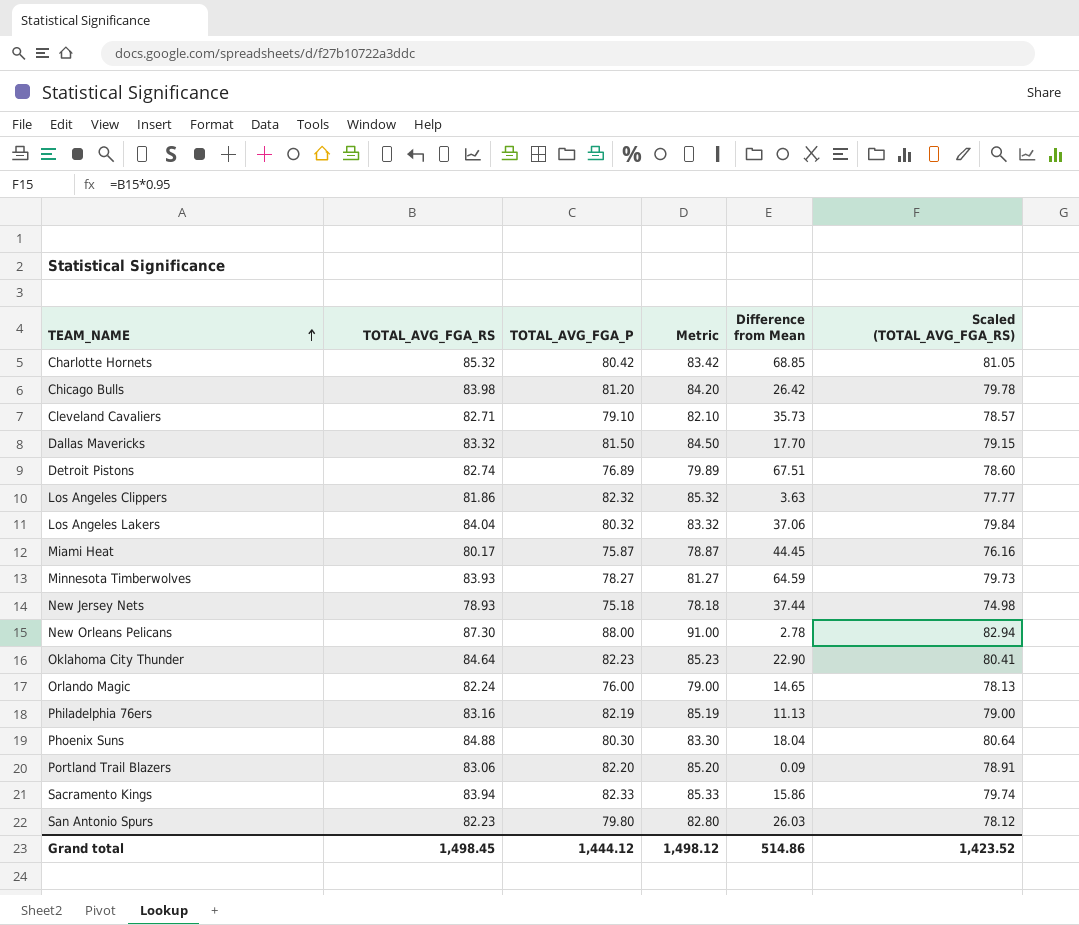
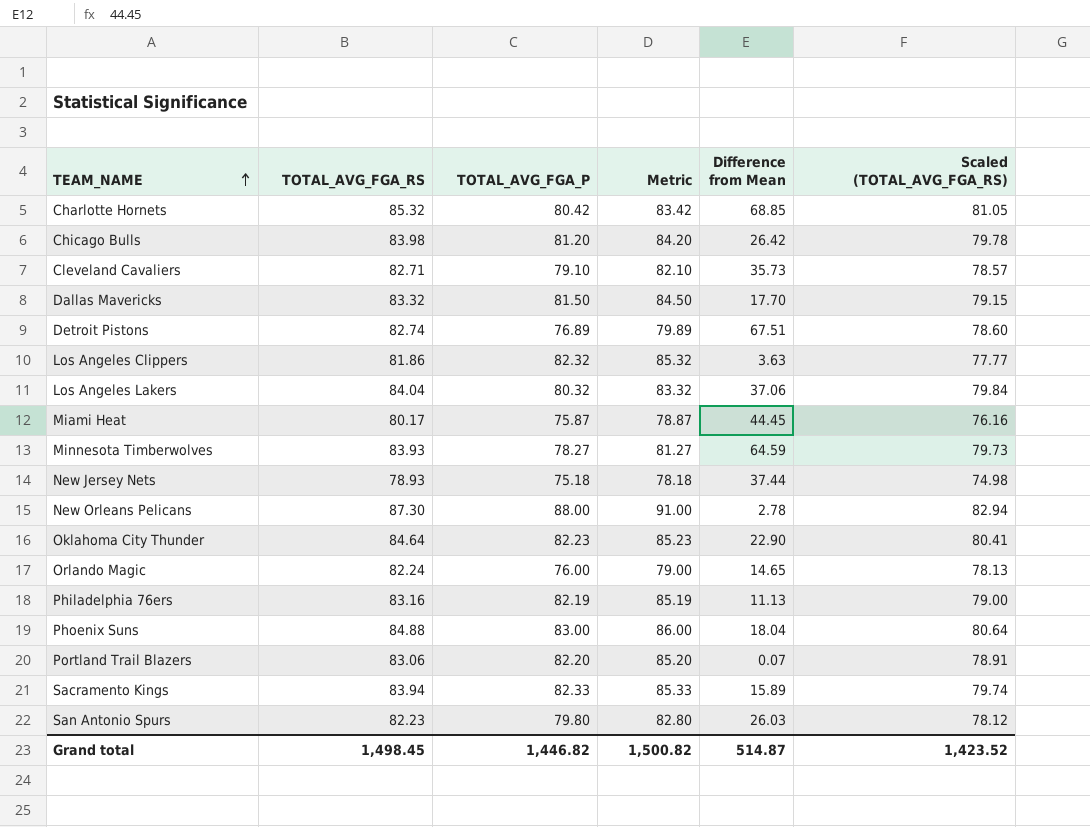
Phoenix Suns | TOTAL_AVG_FGA_P: 80.30 -> 83.00
Phoenix Suns | Metric: 83.30 -> 86.00
Portland Trail Blazers | Difference from Mean: 0.09 -> 0.07
Sacramento Kings | Difference from Mean: 15.86 -> 15.89
Grand total | TOTAL_AVG_FGA_P: 1,444.12 -> 1,446.82
Grand total | Metric: 1,498.12 -> 1,500.82
Grand total | Difference from Mean: 514.86 -> 514.87

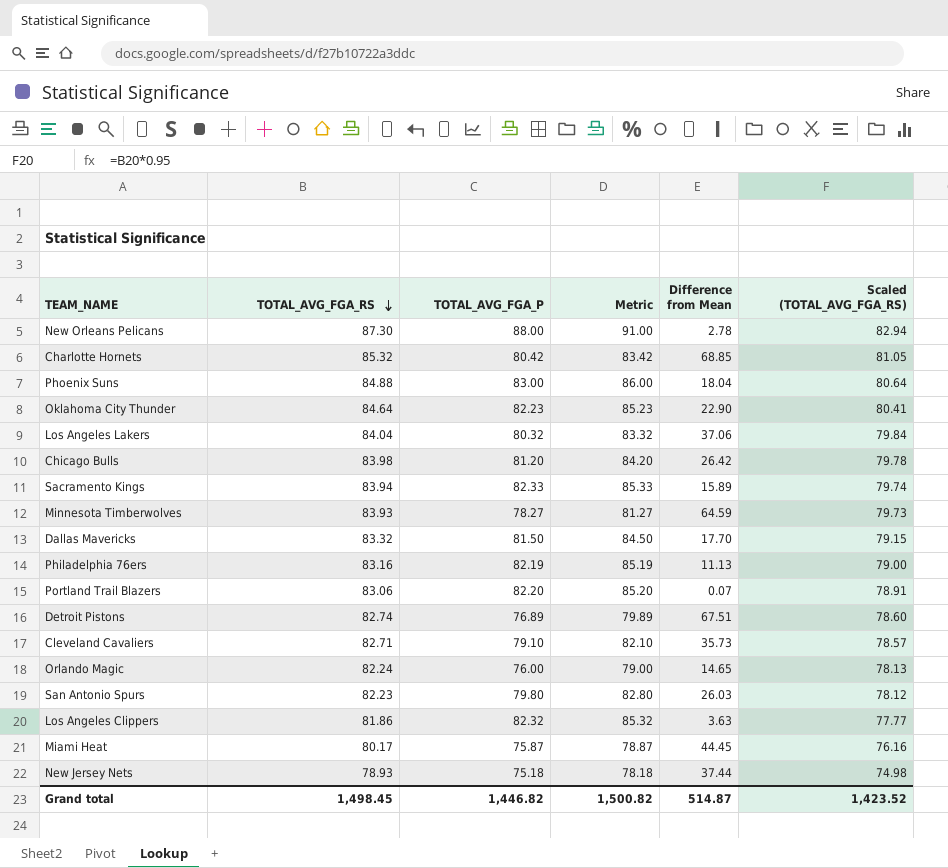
row order: TEAM_NAME ascending -> TOTAL_AVG_FGA_RS descending

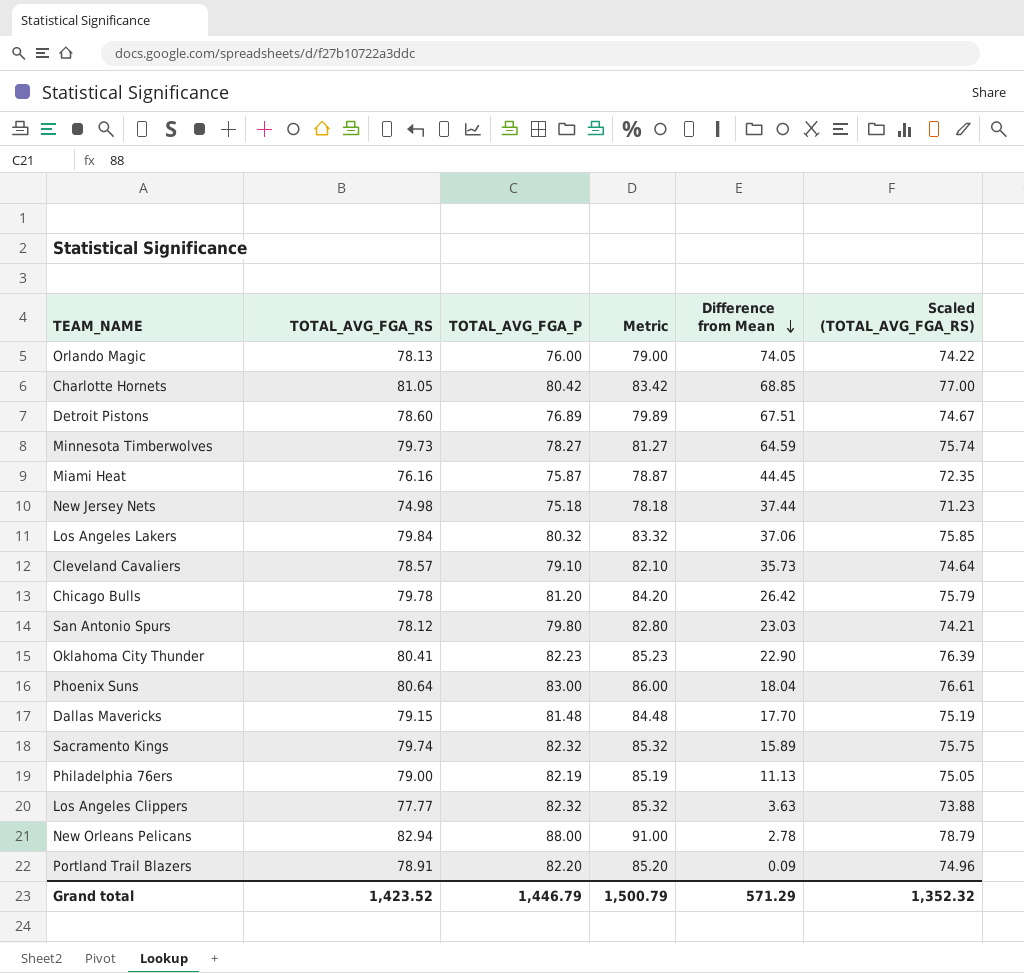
row order: TOTAL_AVG_FGA_RS descending -> Difference from Mean descending
Orlando Magic | TOTAL_AVG_FGA_RS: 82.24 -> 78.13
Orlando Magic | Difference from Mean: 14.65 -> 74.05
Orlando Magic | Scaled (TOTAL_AVG_FGA_RS): 78.13 -> 74.22
Charlotte Hornets | TOTAL_AVG_FGA_RS: 85.32 -> 81.05
Charlotte Hornets | Scaled (TOTAL_AVG_FGA_RS): 81.05 -> 77.00
Detroit Pistons | TOTAL_AVG_FGA_RS: 82.74 -> 78.60
Detroit Pistons | Scaled (TOTAL_AVG_FGA_RS): 78.60 -> 74.67
Minnesota Timberwolves | TOTAL_AVG_FGA_RS: 83.93 -> 79.73
Minnesota Timberwolves | Scaled (TOTAL_AVG_FGA_RS): 79.73 -> 75.74
Miami Heat | TOTAL_AVG_FGA_RS: 80.17 -> 76.16
Miami Heat | Scaled (TOTAL_AVG_FGA_RS): 76.16 -> 72.35
New Jersey Nets | TOTAL_AVG_FGA_RS: 78.93 -> 74.98
New Jersey Nets | Scaled (TOTAL_AVG_FGA_RS): 74.98 -> 71.23
Los Angeles Lakers | TOTAL_AVG_FGA_RS: 84.04 -> 79.84
Los Angeles Lakers | Scaled (TOTAL_AVG_FGA_RS): 79.84 -> 75.85
Cleveland Cavaliers | TOTAL_AVG_FGA_RS: 82.71 -> 78.57
Cleveland Cavaliers | Scaled (TOTAL_AVG_FGA_RS): 78.57 -> 74.64
Chicago Bulls | TOTAL_AVG_FGA_RS: 83.98 -> 79.78
Chicago Bulls | Scaled (TOTAL_AVG_FGA_RS): 79.78 -> 75.79
San Antonio Spurs | TOTAL_AVG_FGA_RS: 82.23 -> 78.12
San Antonio Spurs | Difference from Mean: 26.03 -> 23.03
San Antonio Spurs | Scaled (TOTAL_AVG_FGA_RS): 78.12 -> 74.21
Oklahoma City Thunder | TOTAL_AVG_FGA_RS: 84.64 -> 80.41
Oklahoma City Thunder | Scaled (TOTAL_AVG_FGA_RS): 80.41 -> 76.39
Phoenix Suns | TOTAL_AVG_FGA_RS: 84.88 -> 80.64
Phoenix Suns | Scaled (TOTAL_AVG_FGA_RS): 80.64 -> 76.61
Dallas Mavericks | TOTAL_AVG_FGA_RS: 83.32 -> 79.15
Dallas Mavericks | TOTAL_AVG_FGA_P: 81.50 -> 81.48
Dallas Mavericks | Metric: 84.50 -> 84.48
Dallas Mavericks | Scaled (TOTAL_AVG_FGA_RS): 79.15 -> 75.19
Sacramento Kings | TOTAL_AVG_FGA_RS: 83.94 -> 79.74
Sacramento Kings | TOTAL_AVG_FGA_P: 82.33 -> 82.32
Sacramento Kings | Metric: 85.33 -> 85.32
Sacramento Kings | Scaled (TOTAL_AVG_FGA_RS): 79.74 -> 75.75
Philadelphia 76ers | TOTAL_AVG_FGA_RS: 83.16 -> 79.00
Philadelphia 76ers | Scaled (TOTAL_AVG_FGA_RS): 79.00 -> 75.05
Los Angeles Clippers | TOTAL_AVG_FGA_RS: 81.86 -> 77.77
Los Angeles Clippers | Scaled (TOTAL_AVG_FGA_RS): 77.77 -> 73.88
New Orleans Pelicans | TOTAL_AVG_FGA_RS: 87.30 -> 82.94
New Orleans Pelicans | Scaled (TOTAL_AVG_FGA_RS): 82.94 -> 78.79
Portland Trail Blazers | TOTAL_AVG_FGA_RS: 83.06 -> 78.91
Portland Trail Blazers | Difference from Mean: 0.07 -> 0.09
Portland Trail Blazers | Scaled (TOTAL_AVG_FGA_RS): 78.91 -> 74.96
Grand total | TOTAL_AVG_FGA_RS: 1,498.45 -> 1,423.52
Grand total | TOTAL_AVG_FGA_P: 1,446.82 -> 1,446.79
Grand total | Metric: 1,500.82 -> 1,500.79
Grand total | Difference from Mean: 514.87 -> 571.29
Grand total | Scaled (TOTAL_AVG_FGA_RS): 1,423.52 -> 1,352.32

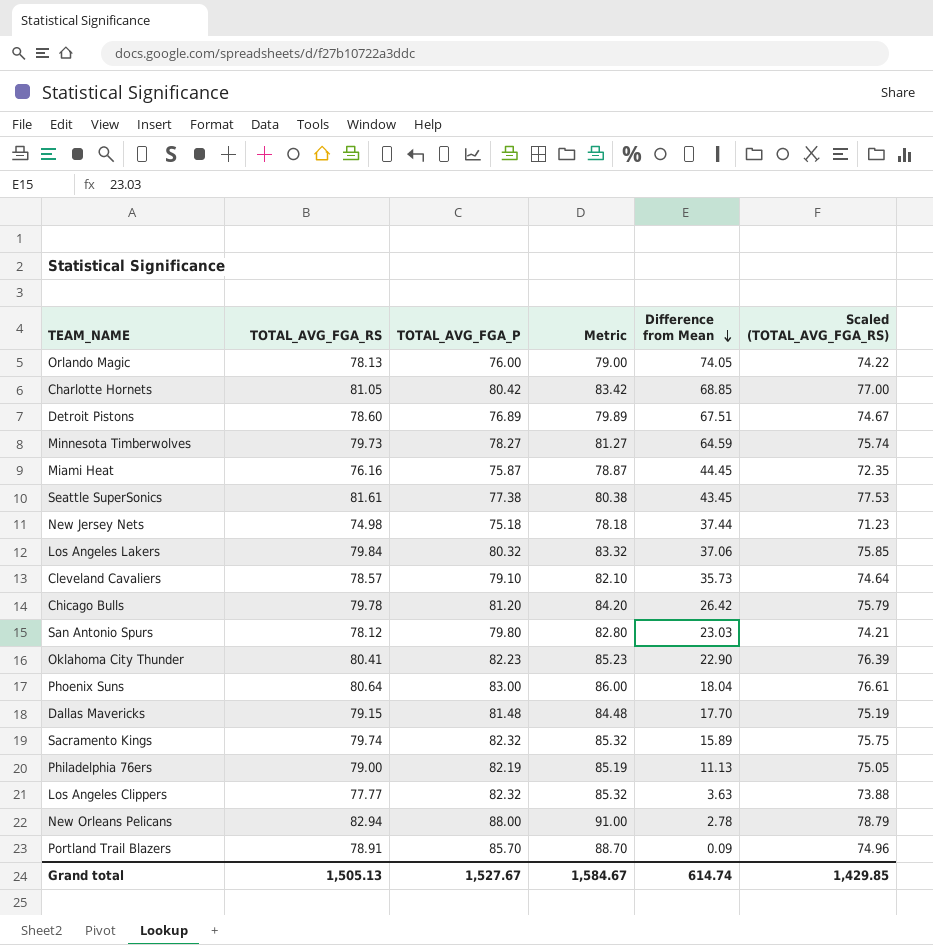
row Seattle SuperSonics: none -> 81.61 | 77.38 | 80.38 | 43.45 | 77.53
Portland Trail Blazers | TOTAL_AVG_FGA_P: 82.20 -> 85.70
Portland Trail Blazers | Metric: 85.20 -> 88.70
Grand total | TOTAL_AVG_FGA_RS: 1,423.52 -> 1,505.13
Grand total | TOTAL_AVG_FGA_P: 1,446.79 -> 1,527.67
Grand total | Metric: 1,500.79 -> 1,584.67
Grand total | Difference from Mean: 571.29 -> 614.74
Grand total | Scaled (TOTAL_AVG_FGA_RS): 1,352.32 -> 1,429.85

